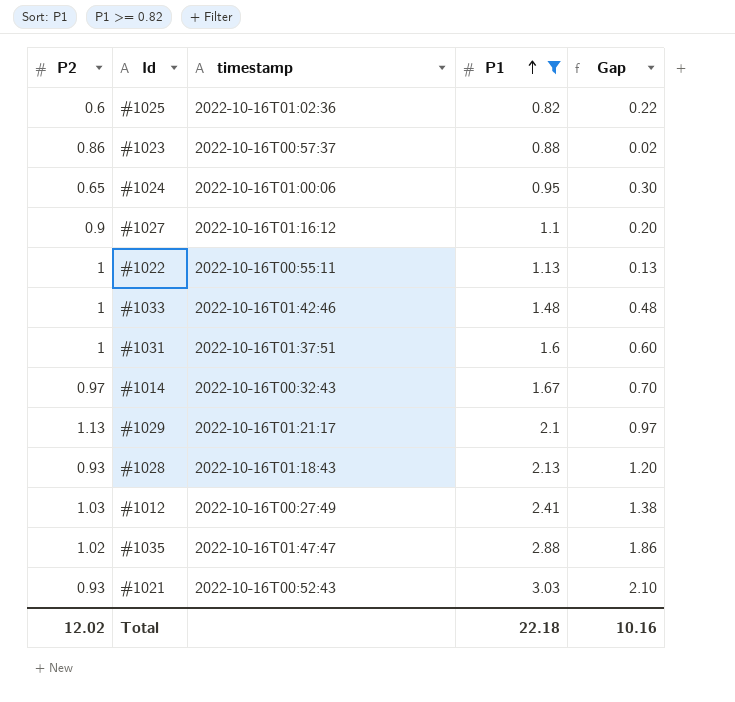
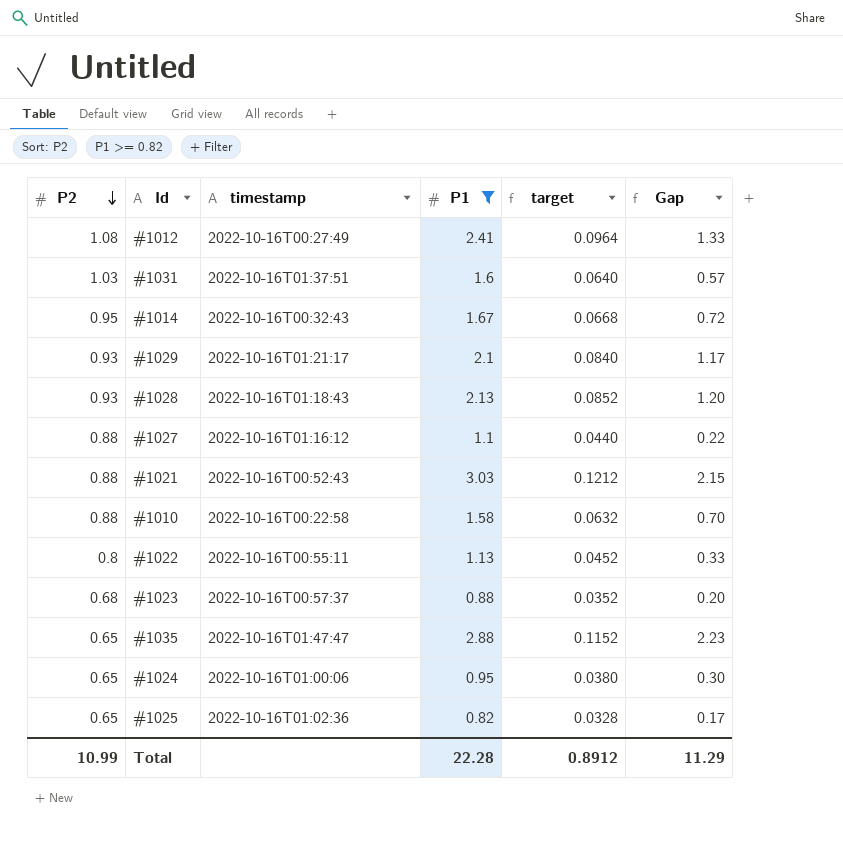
row order: P1 ascending -> P2 descending
column target | formula: none -> [P1] * 0.04
row #1033: 1 | 2022-10-16T01:42:46 | 1.48 | 0.48 -> none
#1012 | P2: 1.03 -> 1.08
#1012 | Gap: 1.38 -> 1.33
#1031 | P2: 1 -> 1.03
#1031 | Gap: 0.60 -> 0.57
#1014 | P2: 0.97 -> 0.95
#1014 | Gap: 0.70 -> 0.72
#1029 | P2: 1.13 -> 0.93
#1029 | Gap: 0.97 -> 1.17
#1027 | P2: 0.9 -> 0.88
#1027 | Gap: 0.20 -> 0.22
#1021 | P2: 0.93 -> 0.88
#1021 | Gap: 2.10 -> 2.15
row #1010: none -> 0.88 | 2022-10-16T00:22:58 | 1.58 | 0.0632 | 0.70
#1022 | P2: 1 -> 0.8
#1022 | Gap: 0.13 -> 0.33
#1023 | P2: 0.86 -> 0.68
#1023 | Gap: 0.02 -> 0.20
#1035 | P2: 1.02 -> 0.65
#1035 | Gap: 1.86 -> 2.23
#1025 | P2: 0.6 -> 0.65
#1025 | Gap: 0.22 -> 0.17
Total | P2: 12.02 -> 10.99
Total | P1: 22.18 -> 22.28
Total | Gap: 10.16 -> 11.29

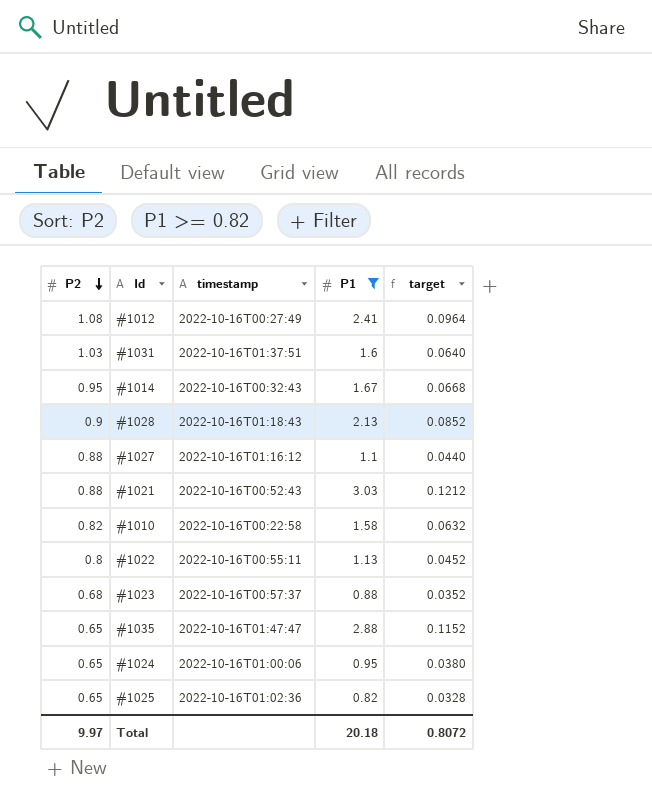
column Gap | formula: [P1] - [P2] -> none
row #1029: 0.93 | 2022-10-16T01:21:17 | 2.1 | 0.0840 | 1.17 -> none
#1028 | P2: 0.93 -> 0.9
#1010 | P2: 0.88 -> 0.82
Total | P2: 10.99 -> 9.97
Total | P1: 22.28 -> 20.18
Total | target: 0.8912 -> 0.8072

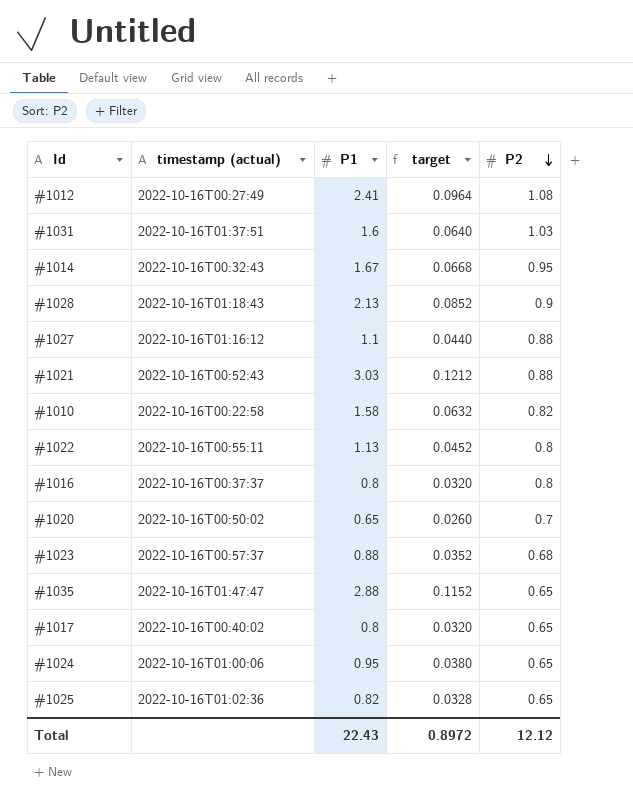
filter: P1 >= 0.82 -> none
column name: timestamp -> timestamp (actual)
column P2 | position: 1 -> 5
Total | P1: 20.18 -> 22.43
Total | target: 0.8072 -> 0.8972
Total | P2: 9.97 -> 12.12

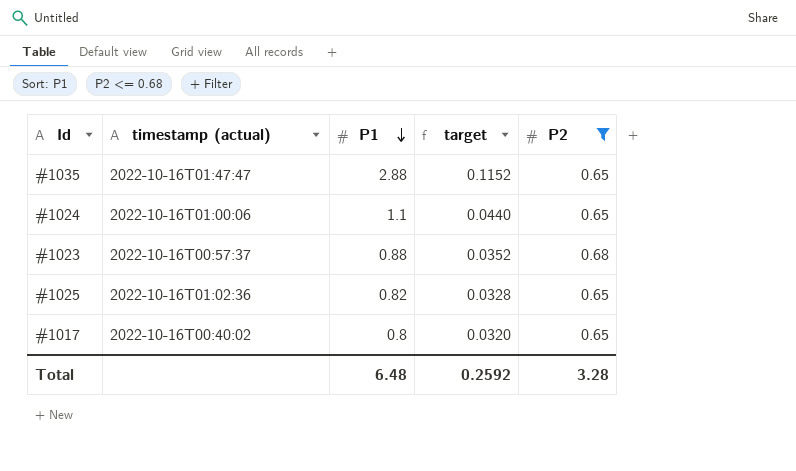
filter: none -> P2 <= 0.68
row order: P2 descending -> P1 descending
#1024 | P1: 0.95 -> 1.1
#1024 | target: 0.0380 -> 0.0440
Total | P1: 22.43 -> 6.48
Total | target: 0.8972 -> 0.2592
Total | P2: 12.12 -> 3.28

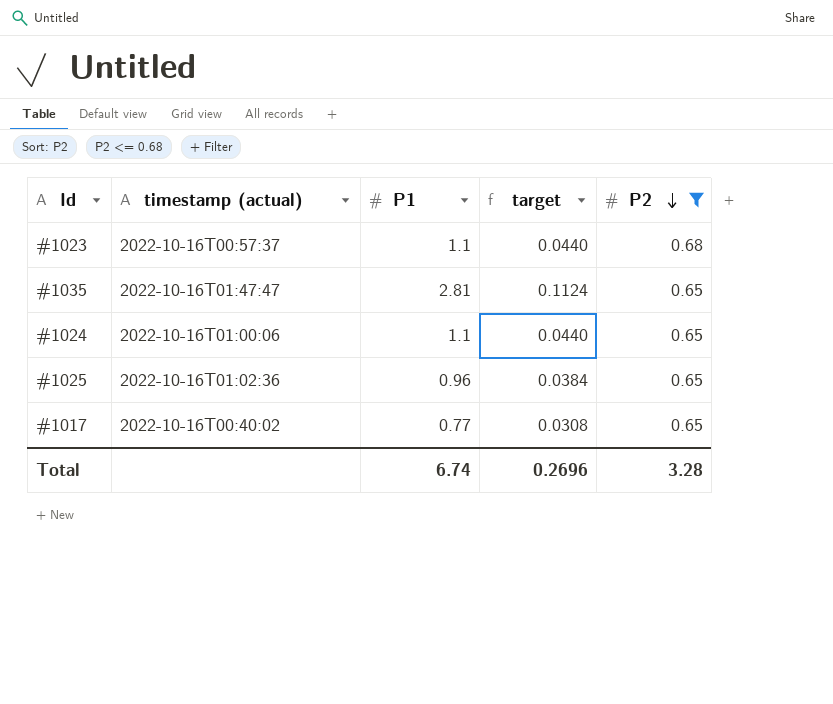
row order: P1 descending -> P2 descending
#1023 | P1: 0.88 -> 1.1
#1023 | target: 0.0352 -> 0.0440
#1035 | P1: 2.88 -> 2.81
#1035 | target: 0.1152 -> 0.1124
#1025 | P1: 0.82 -> 0.96
#1025 | target: 0.0328 -> 0.0384
#1017 | P1: 0.8 -> 0.77
#1017 | target: 0.0320 -> 0.0308
Total | P1: 6.48 -> 6.74
Total | target: 0.2592 -> 0.2696

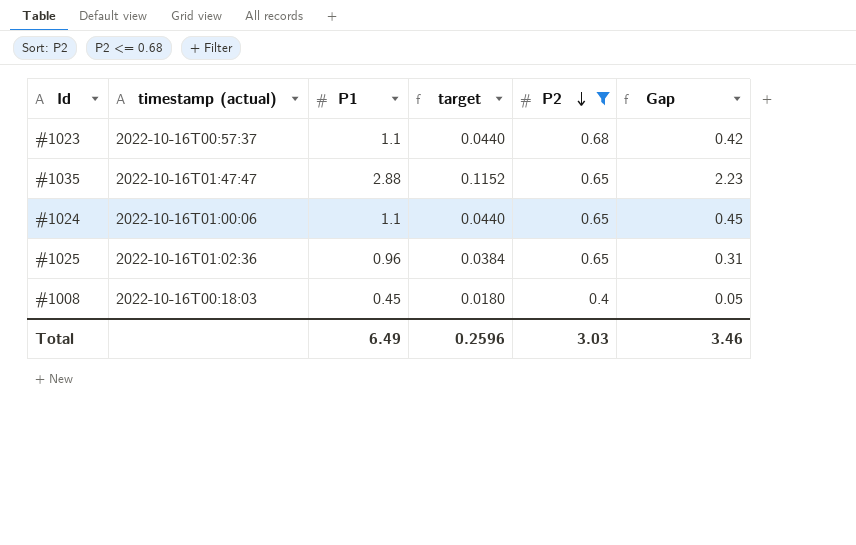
column Gap | formula: none -> [P1] - [P2]
row #1017: 2022-10-16T00:40:02 | 0.77 | 0.0308 | 0.65 -> none
#1035 | P1: 2.81 -> 2.88
#1035 | target: 0.1124 -> 0.1152
row #1008: none -> 2022-10-16T00:18:03 | 0.45 | 0.0180 | 0.4 | 0.05
Total | P1: 6.74 -> 6.49
Total | target: 0.2696 -> 0.2596
Total | P2: 3.28 -> 3.03

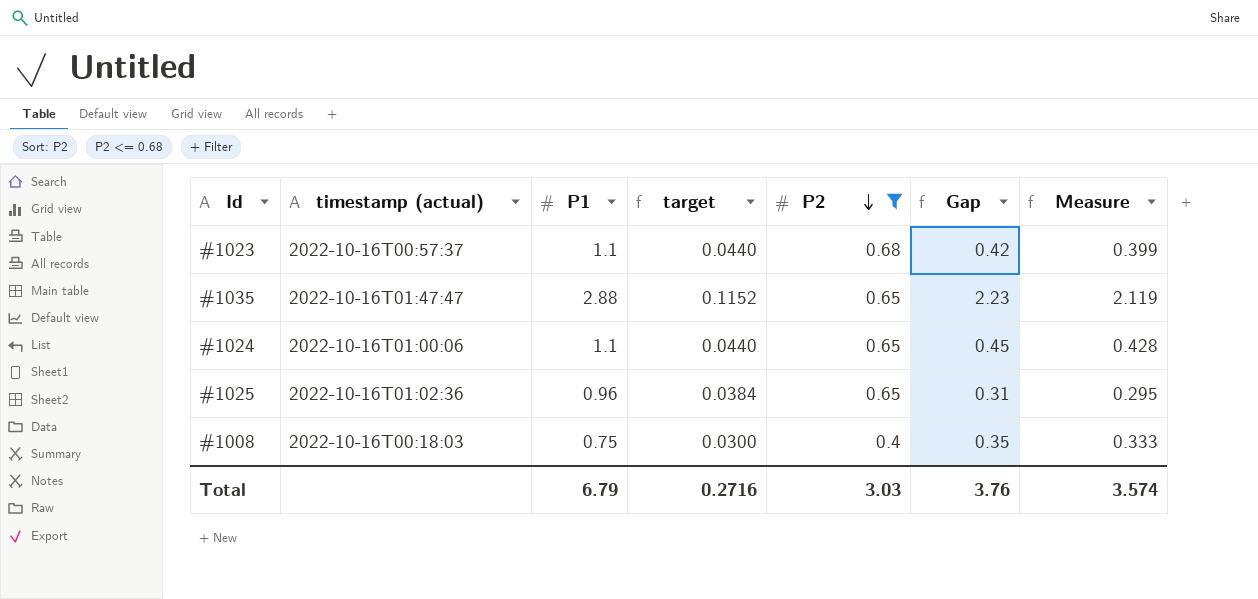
column Measure | formula: none -> [Gap] * 0.95
#1008 | P1: 0.45 -> 0.75
#1008 | target: 0.0180 -> 0.0300
#1008 | Gap: 0.05 -> 0.35
Total | P1: 6.49 -> 6.79
Total | target: 0.2596 -> 0.2716
Total | Gap: 3.46 -> 3.76

